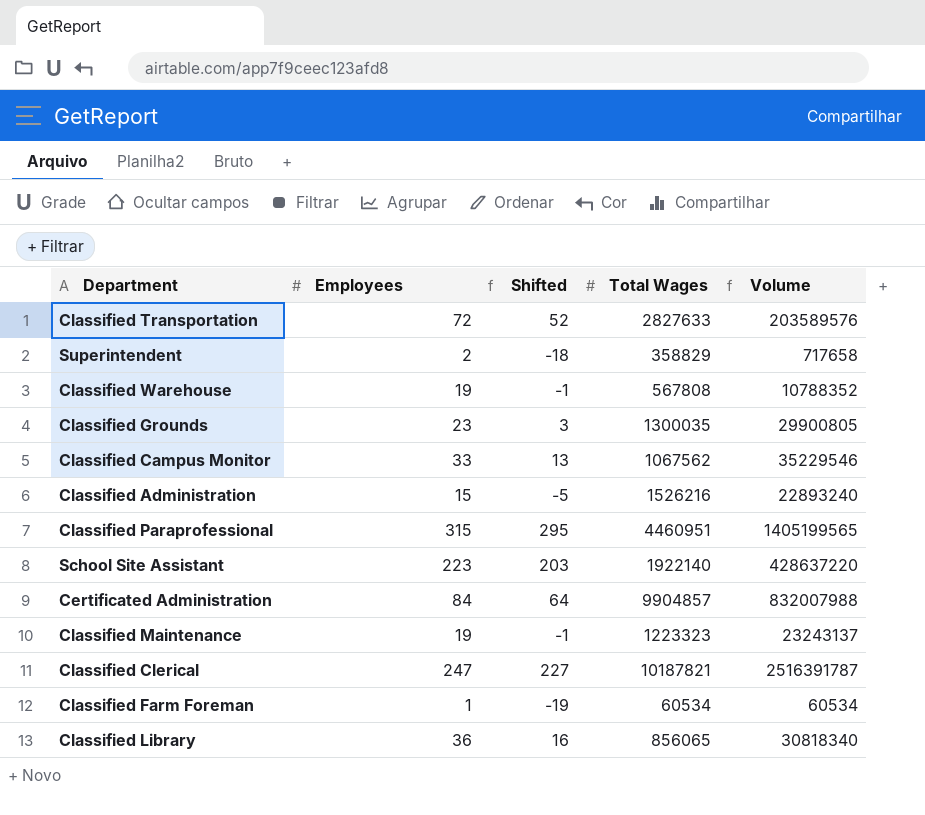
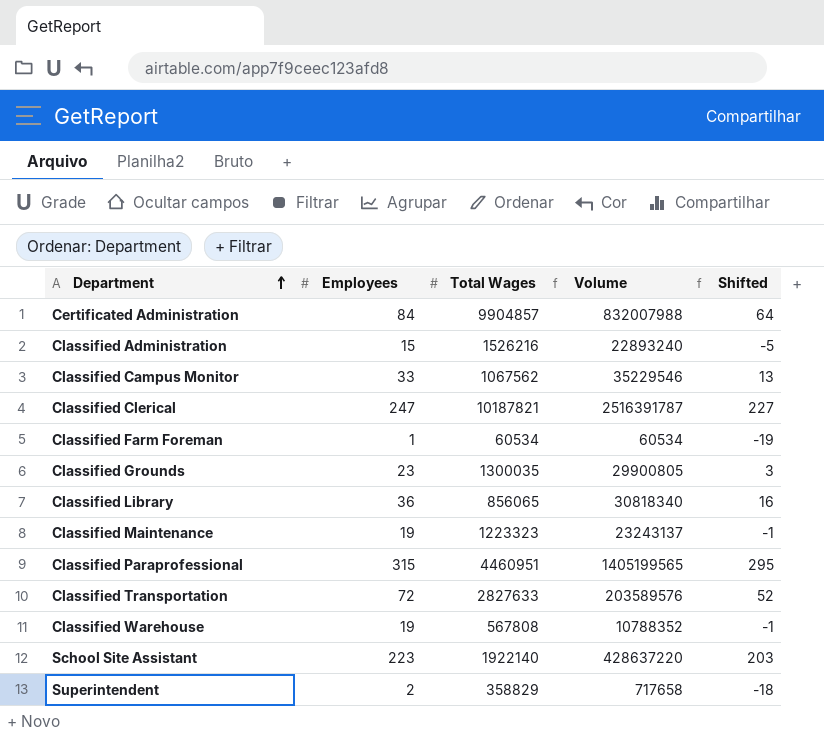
row order: none -> Department ascending
column Shifted | position: 3 -> 5

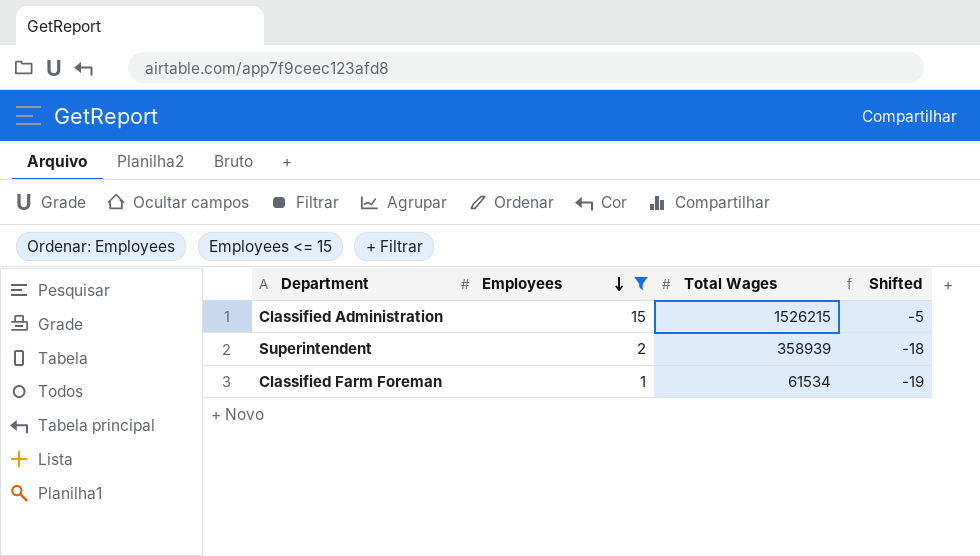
filter: none -> Employees <= 15
row order: Department ascending -> Employees descending
column Volume | formula: [Employees] * [Total Wages] -> none
Classified Administration | Total Wages: 1526216 -> 1526215
Superintendent | Total Wages: 358829 -> 358939
Classified Farm Foreman | Total Wages: 60534 -> 61534

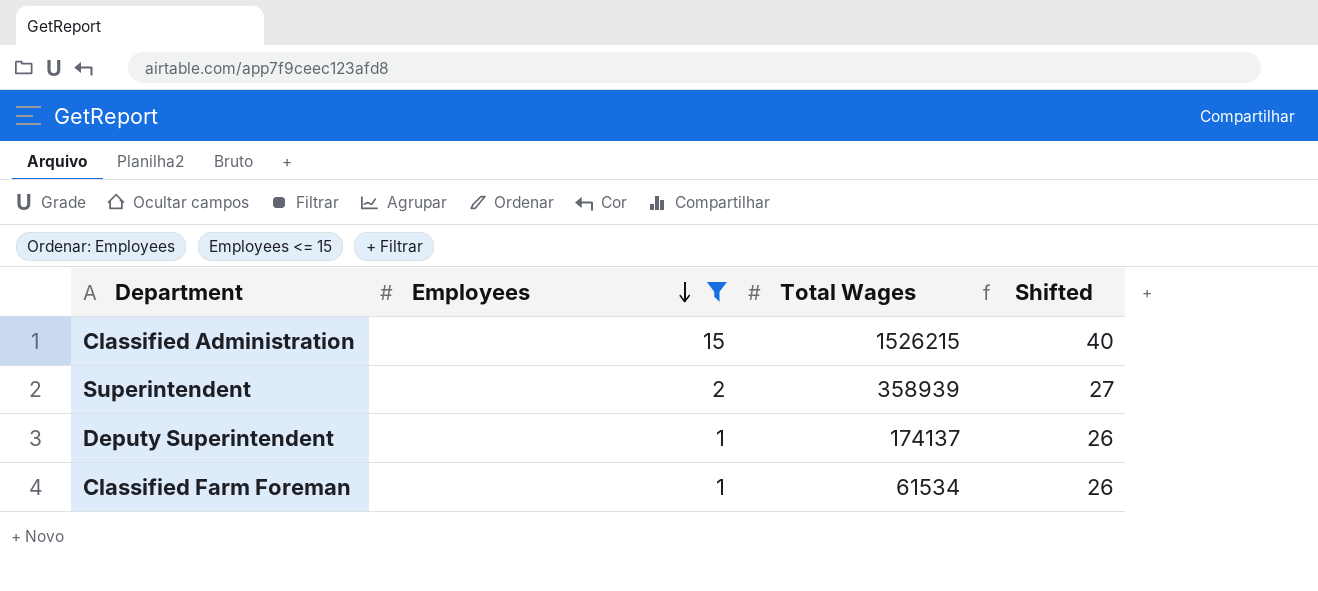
column Shifted | formula: [Employees] - 20 -> [Employees] + 25
row Deputy Superintendent: none -> 1 | 174137 | 26

